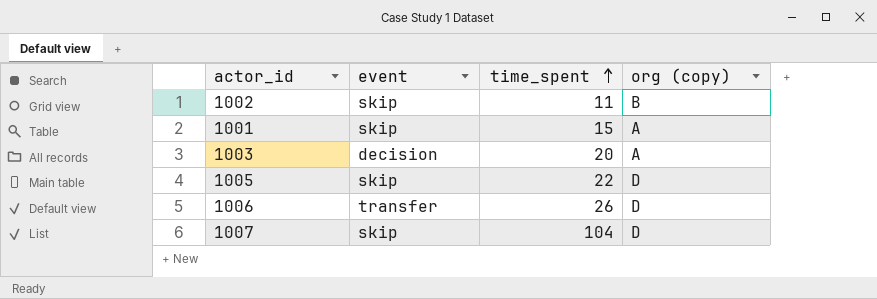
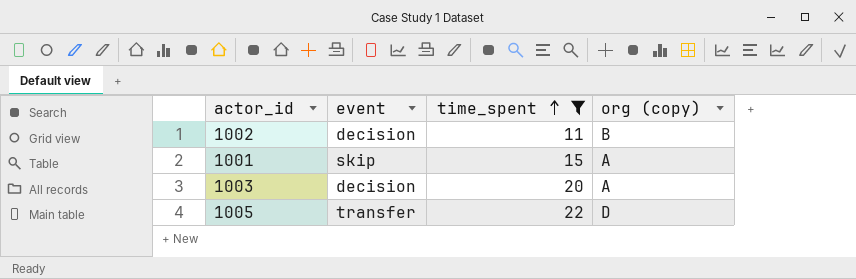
filter: none -> time_spent <= 22
1002 | event: skip -> decision
1005 | event: skip -> transfer

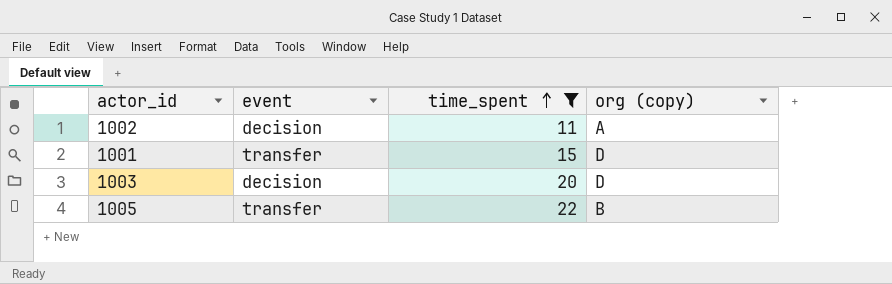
1002 | org (copy): B -> A
1001 | event: skip -> transfer
1001 | org (copy): A -> D
1003 | org (copy): A -> D
1005 | org (copy): D -> B

